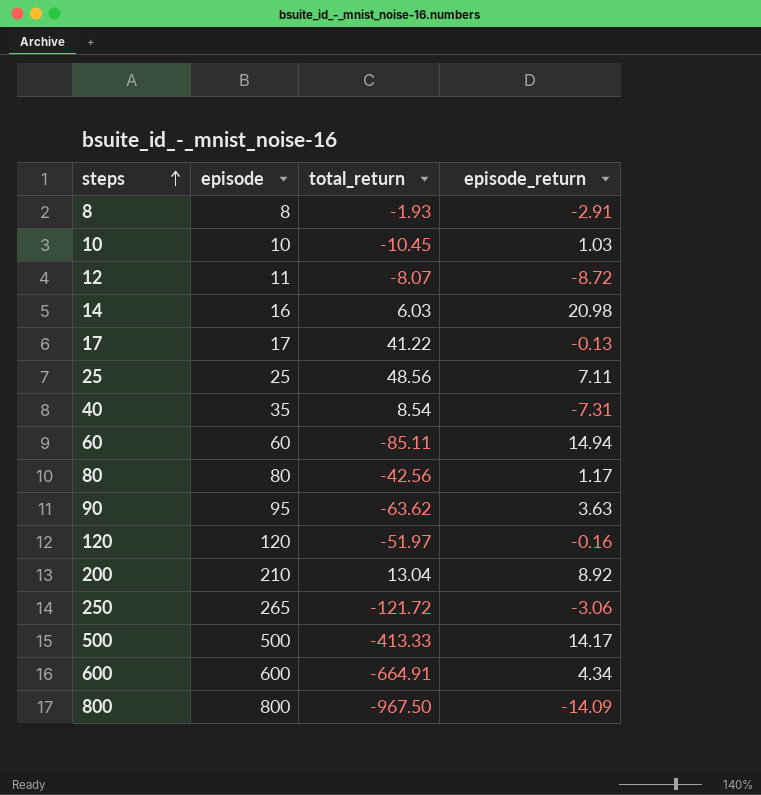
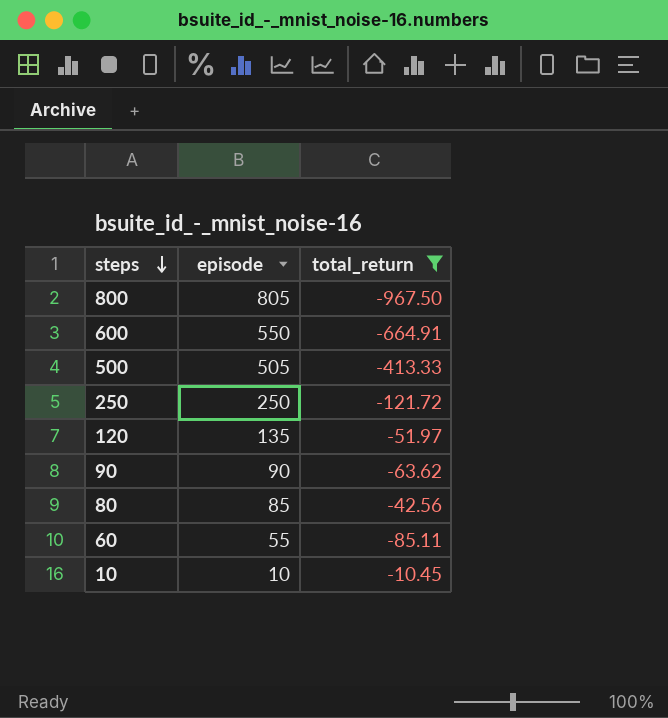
filter: none -> total_return <= -10.45
row order: steps ascending -> steps descending
column episode_return | position: 4 -> none
800 | episode: 800 -> 805
600 | episode: 600 -> 550
500 | episode: 500 -> 505
250 | episode: 265 -> 250
120 | episode: 120 -> 135
90 | episode: 95 -> 90
80 | episode: 80 -> 85
60 | episode: 60 -> 55

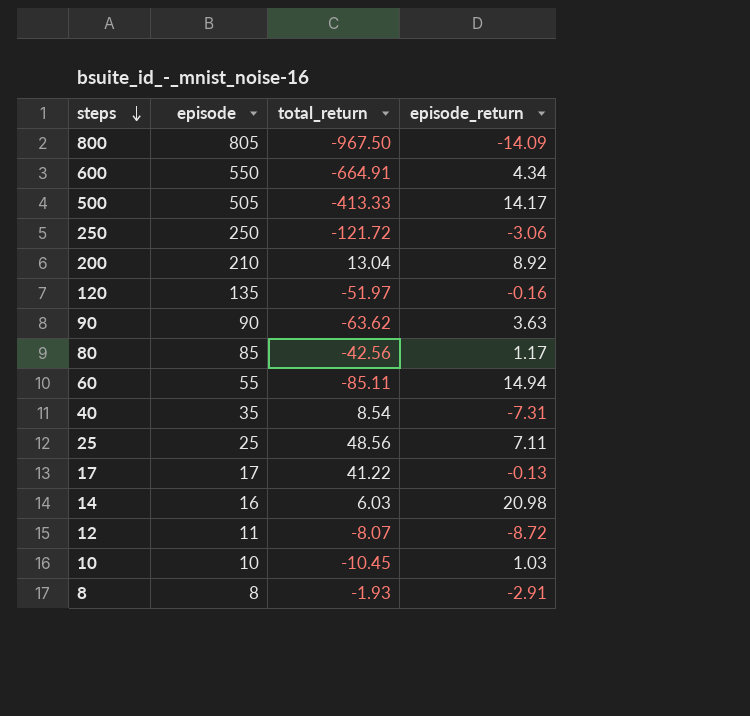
filter: total_return <= -10.45 -> none
column episode_return | position: none -> 4

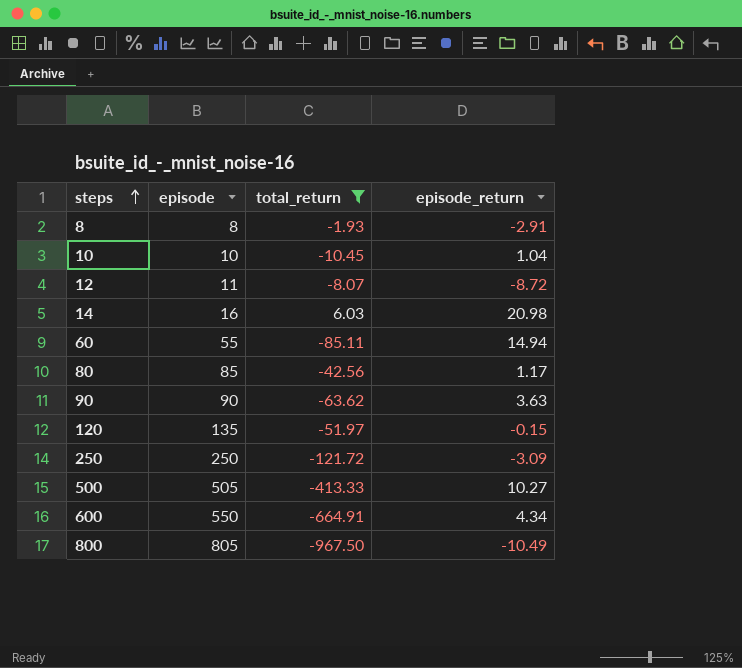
filter: none -> total_return <= 6.03
row order: steps descending -> steps ascending
10 | episode_return: 1.03 -> 1.04
120 | episode_return: -0.16 -> -0.15
250 | episode_return: -3.06 -> -3.09
500 | episode_return: 14.17 -> 10.27
800 | episode_return: -14.09 -> -10.49

